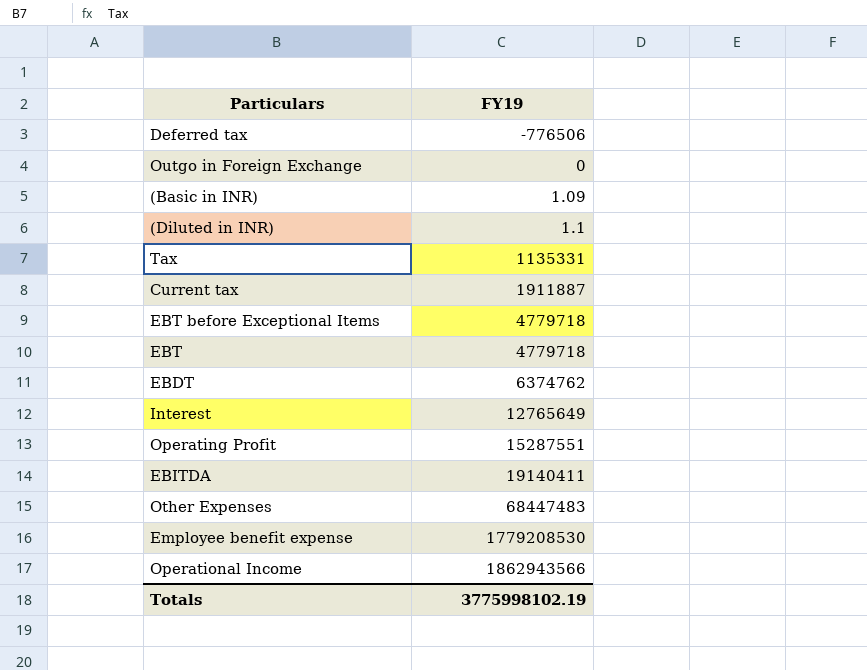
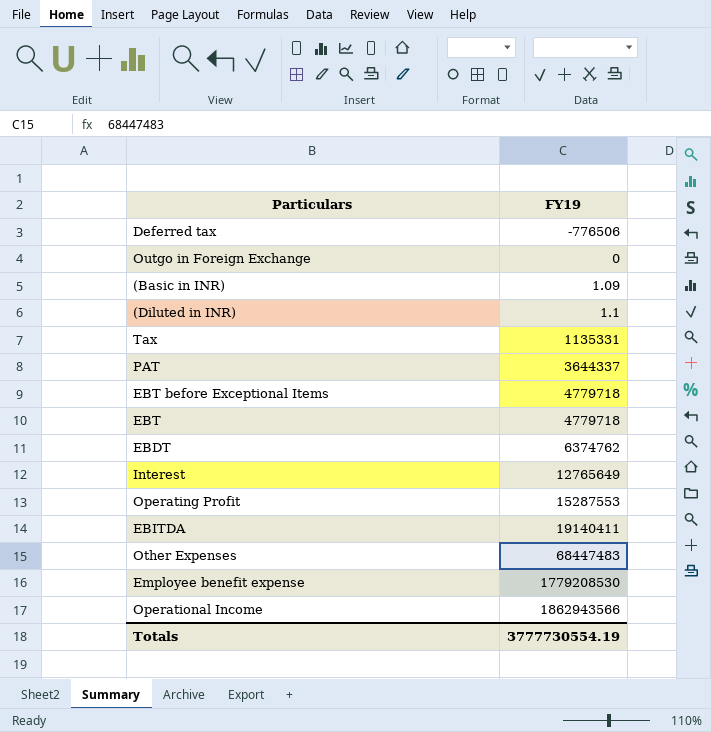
row Current tax: 1911887 -> none
row PAT: none -> 3644337
Operating Profit | FY19: 15287551 -> 15287553
Totals | FY19: 3775998102.19 -> 3777730554.19

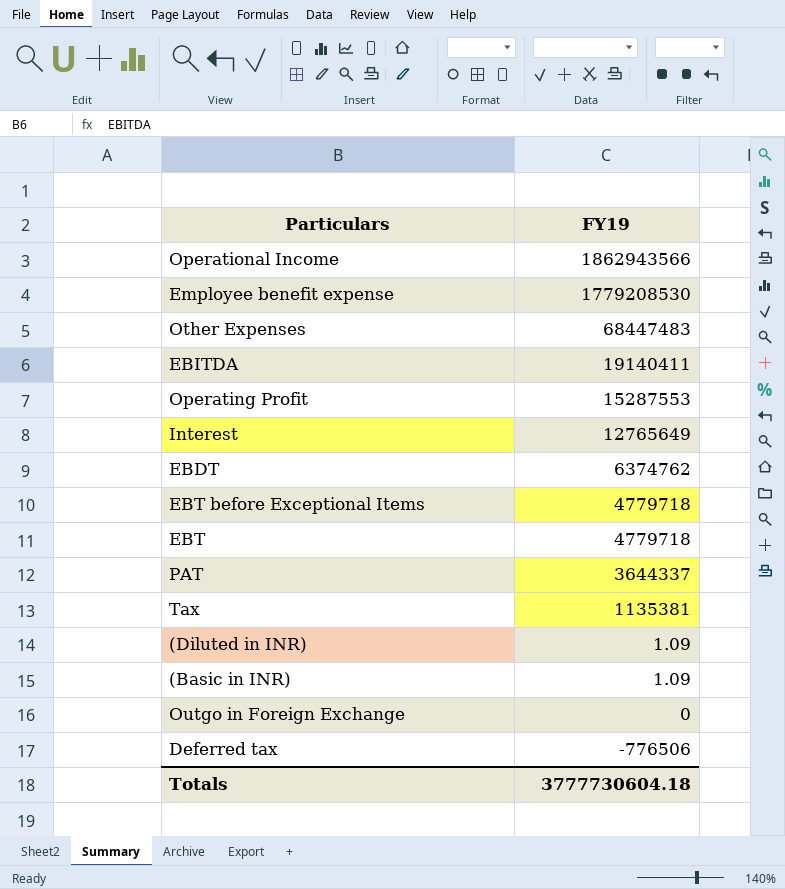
row order: FY19 ascending -> FY19 descending
Tax | FY19: 1135331 -> 1135381
(Diluted in INR) | FY19: 1.1 -> 1.09
Totals | FY19: 3777730554.19 -> 3777730604.18

